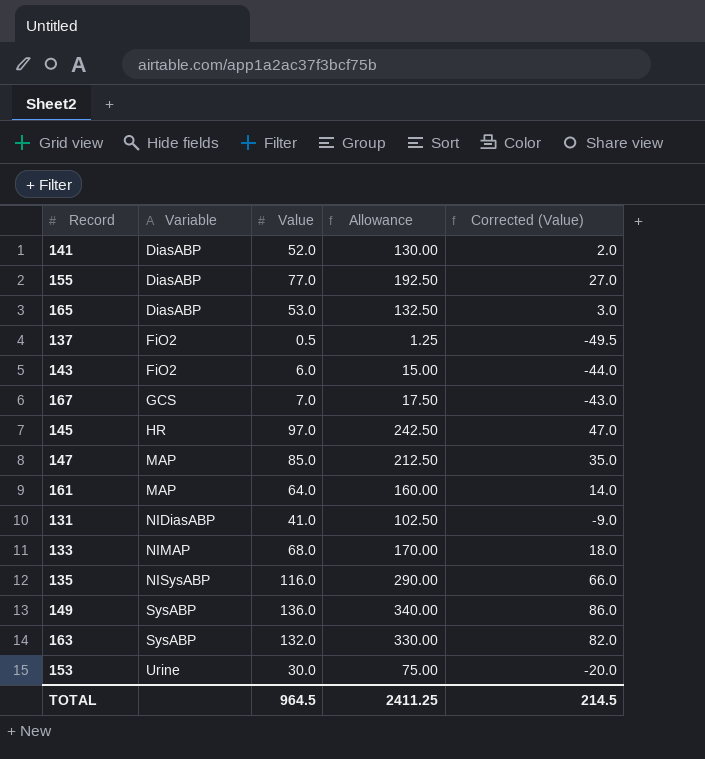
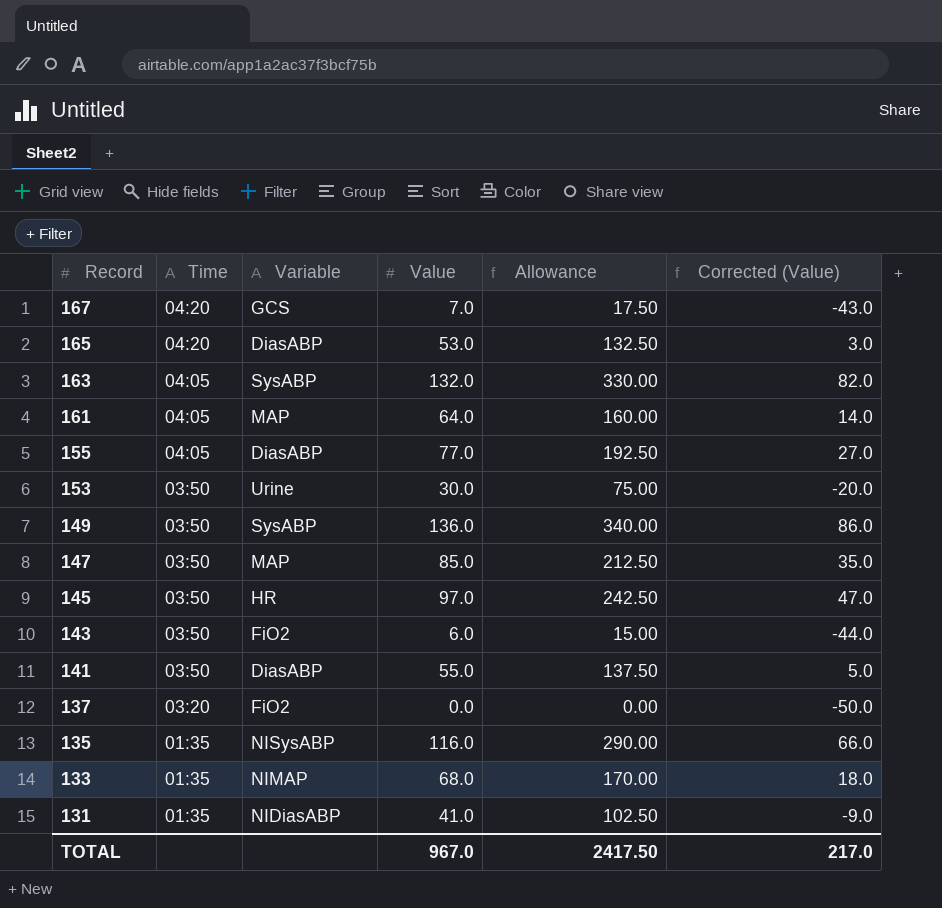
row order: Variable ascending -> Record descending
column Time | position: none -> 2
141 | Value: 52.0 -> 55.0
141 | Allowance: 130.00 -> 137.50
141 | Corrected (Value): 2.0 -> 5.0
137 | Value: 0.5 -> 0.0
137 | Allowance: 1.25 -> 0.00
137 | Corrected (Value): -49.5 -> -50.0
TOTAL | Value: 964.5 -> 967.0
TOTAL | Allowance: 2411.25 -> 2417.50
TOTAL | Corrected (Value): 214.5 -> 217.0

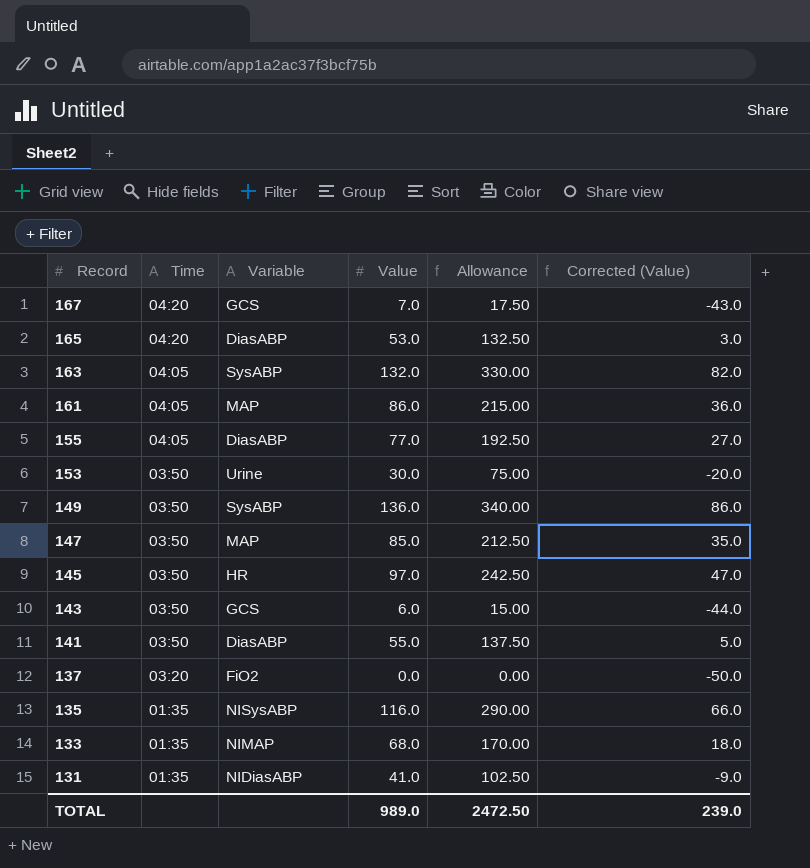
161 | Value: 64.0 -> 86.0
161 | Allowance: 160.00 -> 215.00
161 | Corrected (Value): 14.0 -> 36.0
143 | Variable: FiO2 -> GCS
TOTAL | Value: 967.0 -> 989.0
TOTAL | Allowance: 2417.50 -> 2472.50
TOTAL | Corrected (Value): 217.0 -> 239.0

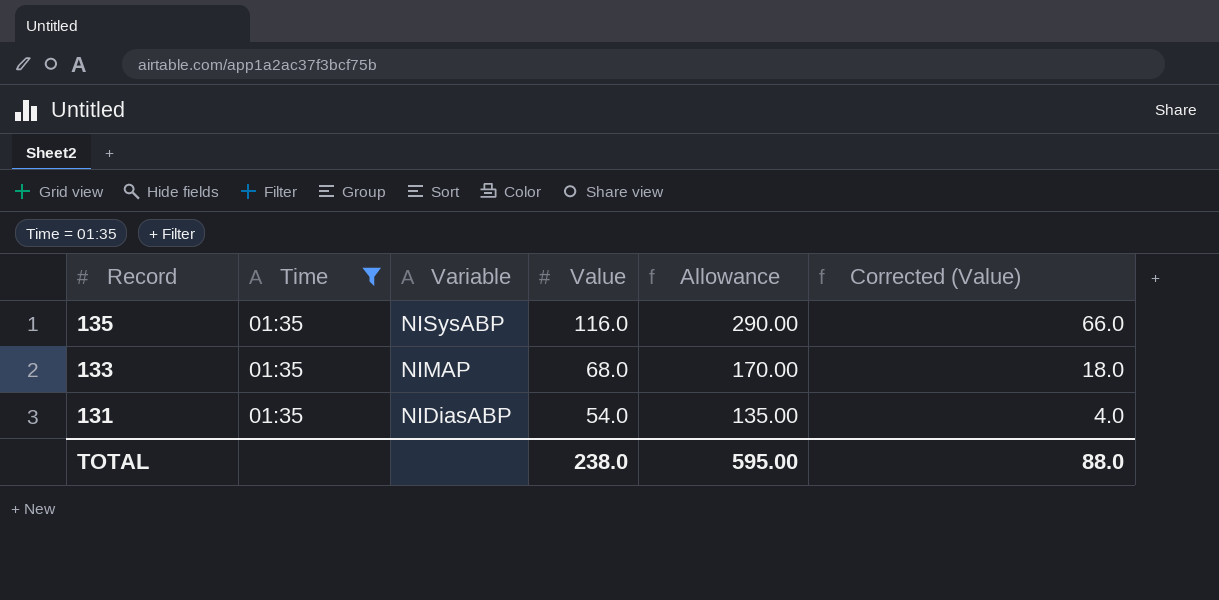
filter: none -> Time = 01:35
131 | Value: 41.0 -> 54.0
131 | Allowance: 102.50 -> 135.00
131 | Corrected (Value): -9.0 -> 4.0
TOTAL | Value: 989.0 -> 238.0
TOTAL | Allowance: 2472.50 -> 595.00
TOTAL | Corrected (Value): 239.0 -> 88.0

